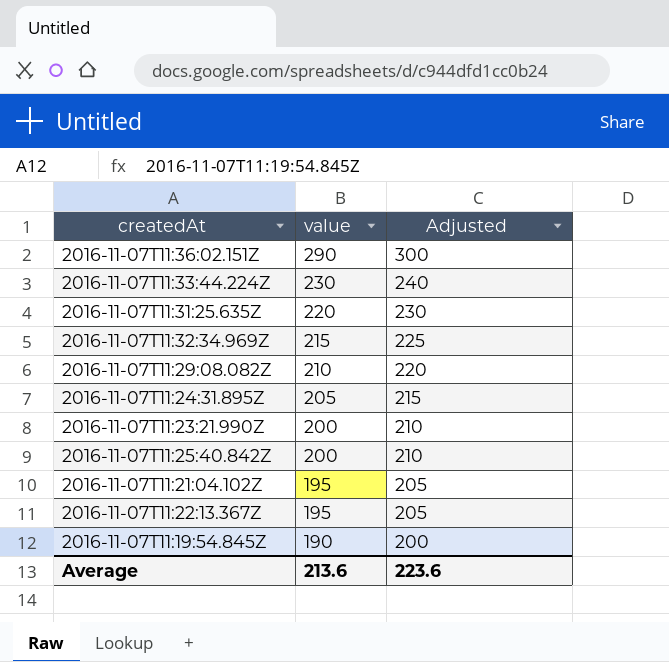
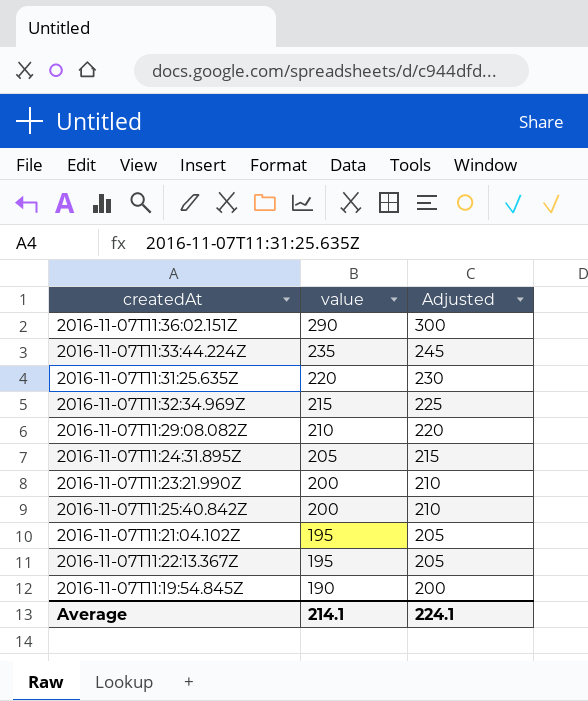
2016-11-07T11:33:44.224Z | value: 230 -> 235
2016-11-07T11:33:44.224Z | Adjusted: 240 -> 245
Average | value: 213.6 -> 214.1
Average | Adjusted: 223.6 -> 224.1

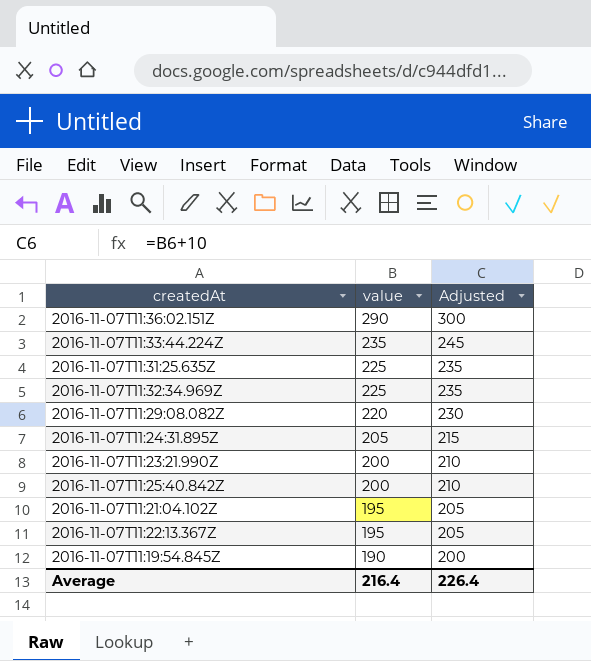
2016-11-07T11:31:25.635Z | value: 220 -> 225
2016-11-07T11:31:25.635Z | Adjusted: 230 -> 235
2016-11-07T11:32:34.969Z | value: 215 -> 225
2016-11-07T11:32:34.969Z | Adjusted: 225 -> 235
2016-11-07T11:29:08.082Z | value: 210 -> 220
2016-11-07T11:29:08.082Z | Adjusted: 220 -> 230
Average | value: 214.1 -> 216.4
Average | Adjusted: 224.1 -> 226.4

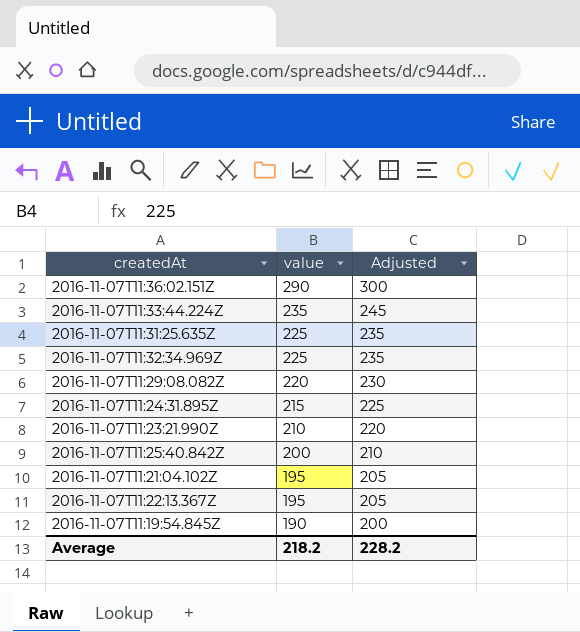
2016-11-07T11:24:31.895Z | value: 205 -> 215
2016-11-07T11:24:31.895Z | Adjusted: 215 -> 225
2016-11-07T11:23:21.990Z | value: 200 -> 210
2016-11-07T11:23:21.990Z | Adjusted: 210 -> 220
Average | value: 216.4 -> 218.2
Average | Adjusted: 226.4 -> 228.2

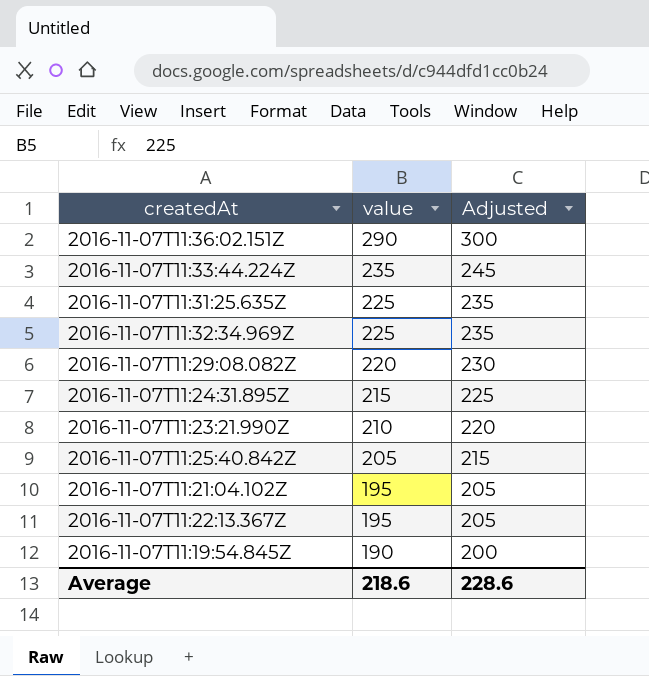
2016-11-07T11:25:40.842Z | value: 200 -> 205
2016-11-07T11:25:40.842Z | Adjusted: 210 -> 215
Average | value: 218.2 -> 218.6
Average | Adjusted: 228.2 -> 228.6

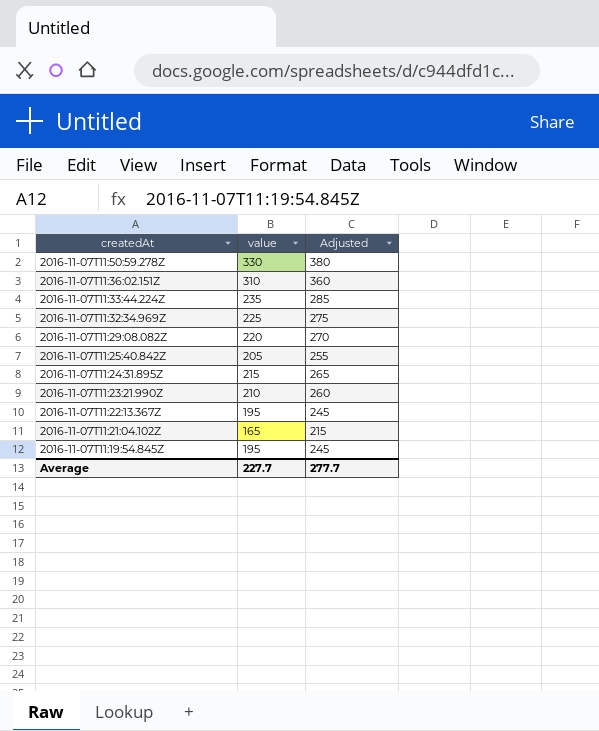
row order: value descending -> createdAt descending
column Adjusted | formula: [value] + 10 -> [value] + 50
row 2016-11-07T11:31:25.635Z: 225 | 235 -> none
row 2016-11-07T11:50:59.278Z: none -> 330 | 380
2016-11-07T11:36:02.151Z | value: 290 -> 310
2016-11-07T11:21:04.102Z | value: 195 -> 165
2016-11-07T11:19:54.845Z | value: 190 -> 195
Average | value: 218.6 -> 227.7
Average | Adjusted: 228.6 -> 277.7

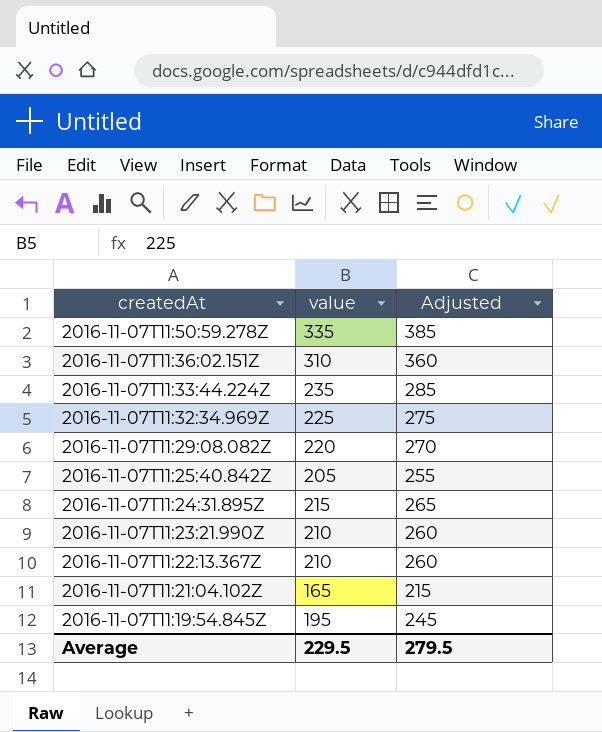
2016-11-07T11:50:59.278Z | value: 330 -> 335
2016-11-07T11:50:59.278Z | Adjusted: 380 -> 385
2016-11-07T11:22:13.367Z | value: 195 -> 210
2016-11-07T11:22:13.367Z | Adjusted: 245 -> 260
Average | value: 227.7 -> 229.5
Average | Adjusted: 277.7 -> 279.5

